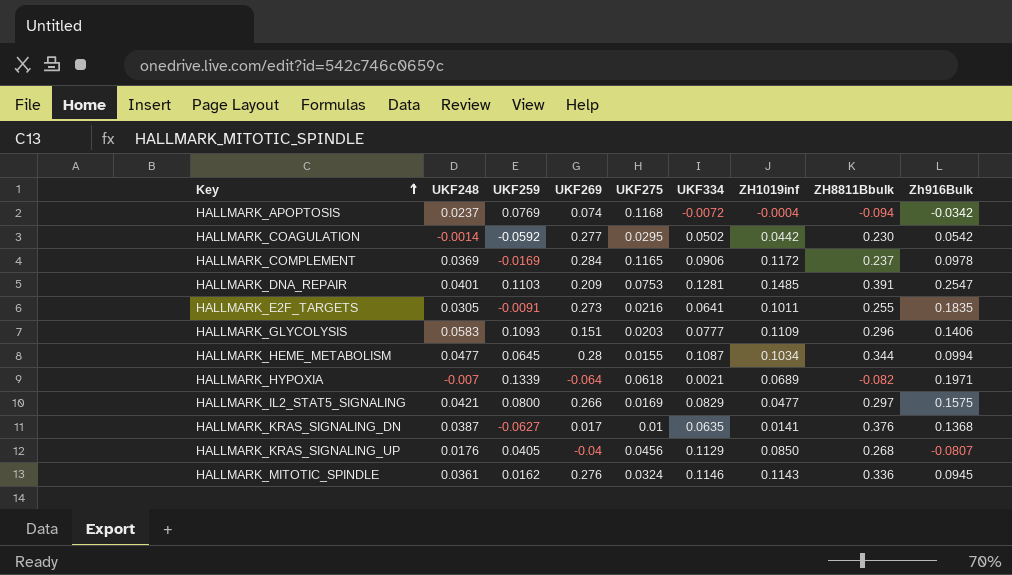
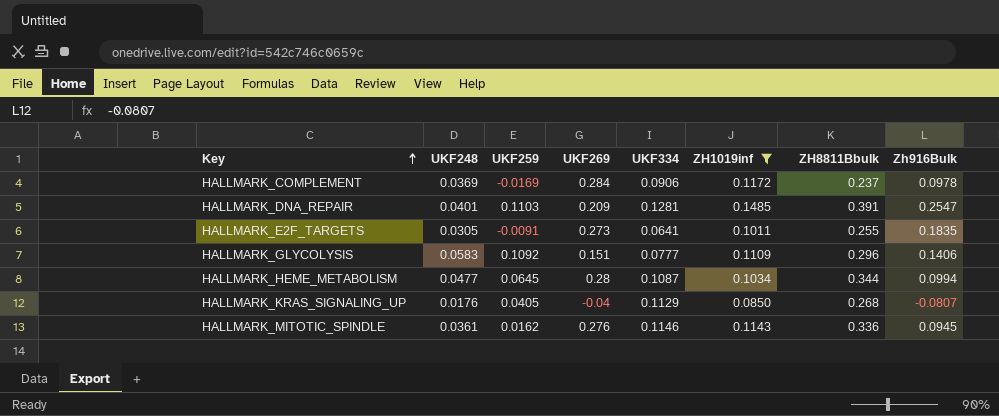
filter: none -> ZH1019inf >= 0.0850
column UKF275 | position: 5 -> none
HALLMARK_GLYCOLYSIS | UKF259: 0.1093 -> 0.1092

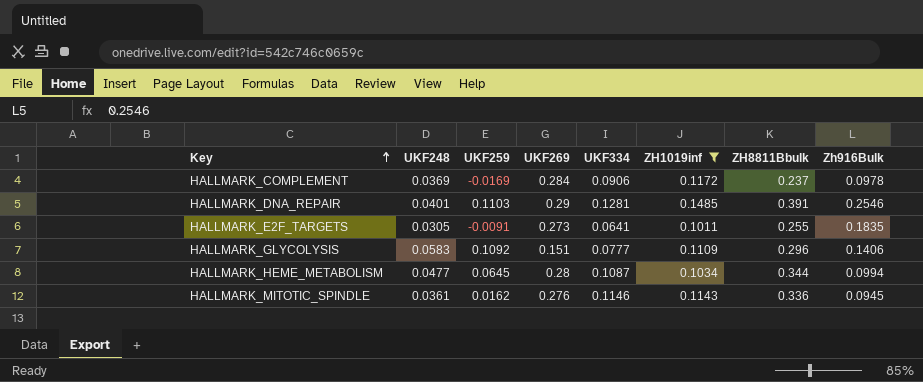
row HALLMARK_KRAS_SIGNALING_UP: 0.0176 | 0.0405 | -0.04 | 0.1129 | 0.0850 | 0.268 | -0.0807 -> none
HALLMARK_DNA_REPAIR | UKF269: 0.209 -> 0.29
HALLMARK_DNA_REPAIR | Zh916Bulk: 0.2547 -> 0.2546

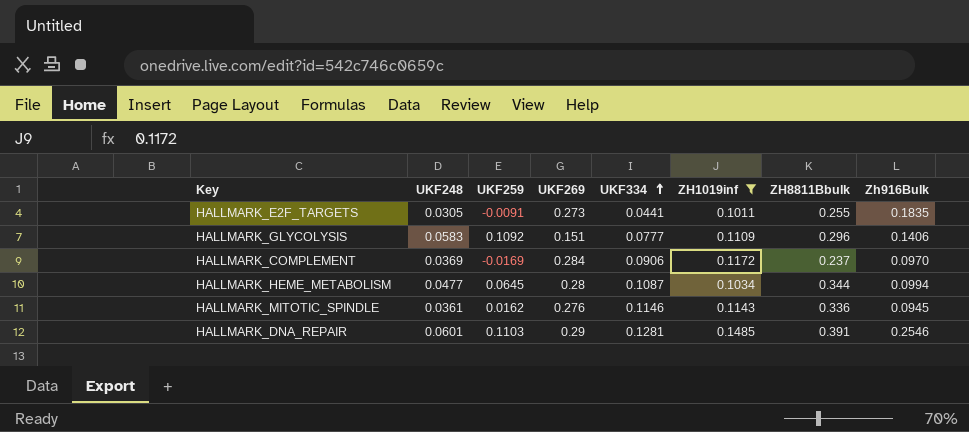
row order: Key ascending -> UKF334 ascending
HALLMARK_E2F_TARGETS | UKF334: 0.0641 -> 0.0441
HALLMARK_COMPLEMENT | Zh916Bulk: 0.0978 -> 0.0970
HALLMARK_DNA_REPAIR | UKF248: 0.0401 -> 0.0601

